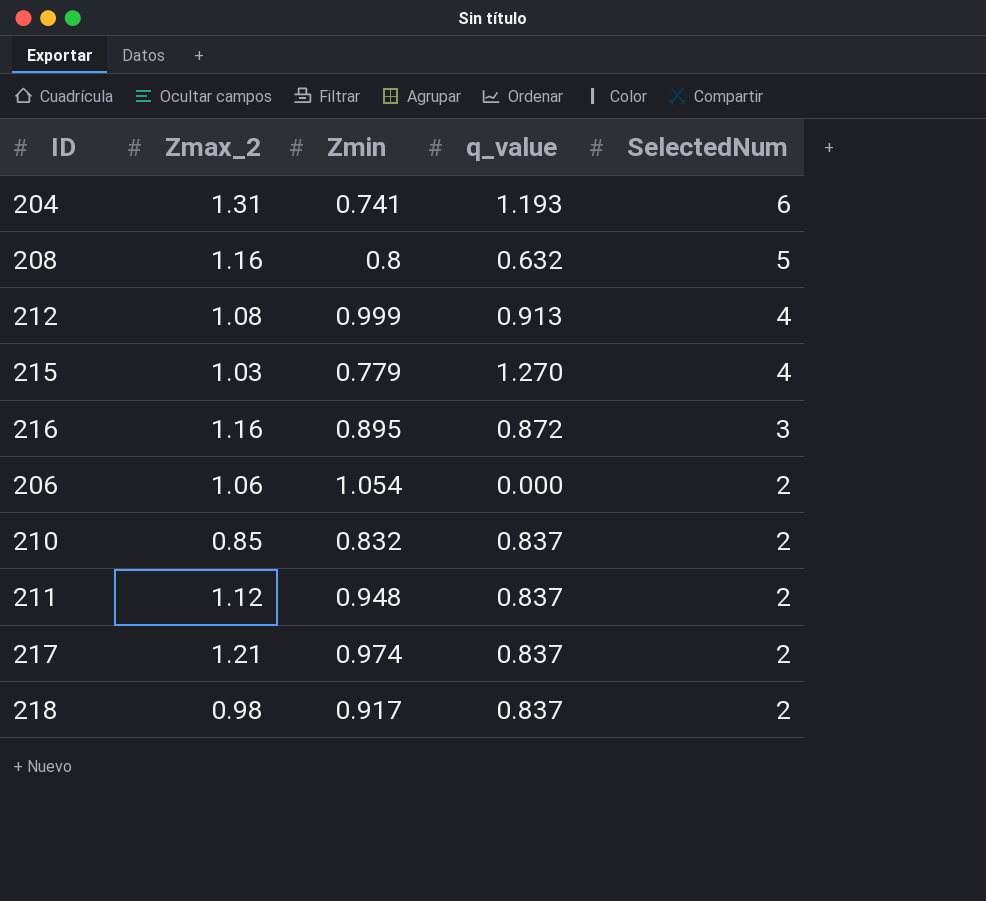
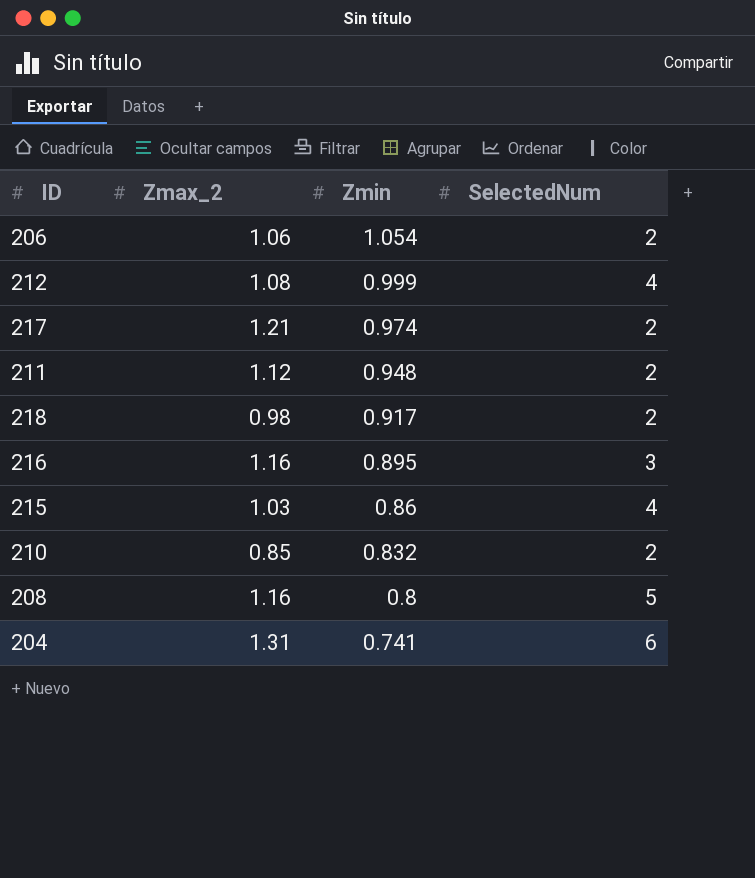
row order: SelectedNum descending -> Zmin descending
column q_value | position: 4 -> none
215 | Zmin: 0.779 -> 0.86

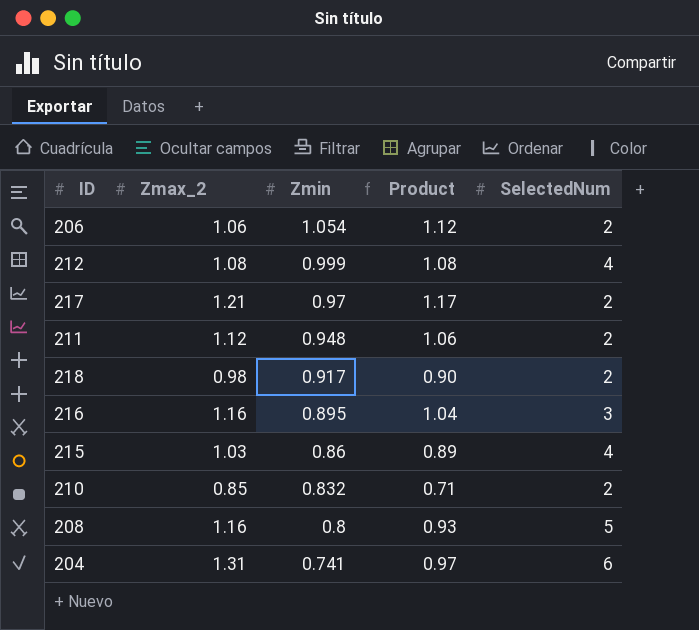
column Product | formula: none -> [Zmax_2] * [Zmin]
217 | Zmin: 0.974 -> 0.97

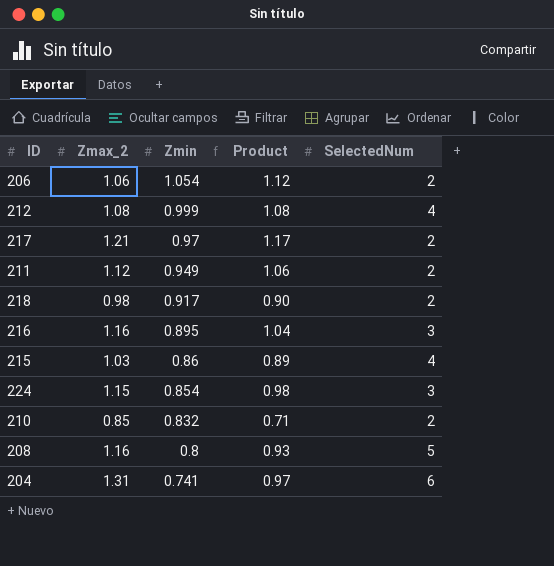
211 | Zmin: 0.948 -> 0.949
row 224: none -> 1.15 | 0.854 | 0.98 | 3

